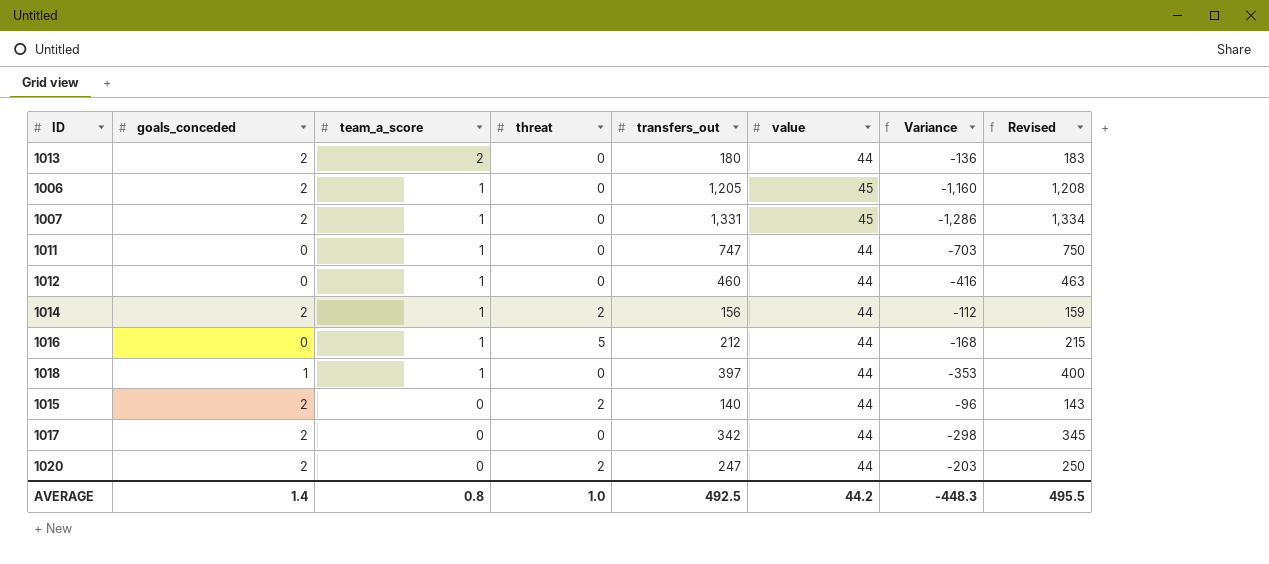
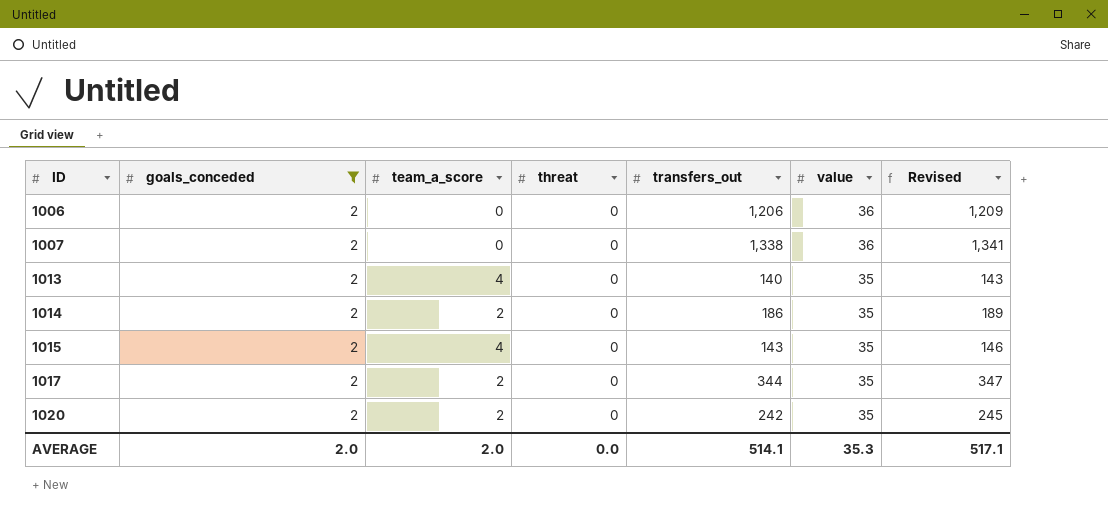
filter: none -> goals_conceded = 2
row order: team_a_score descending -> ID ascending
column Variance | formula: [value] - [transfers_out] -> none
1006 | team_a_score: 1 -> 0
1006 | transfers_out: 1,205 -> 1,206
1006 | value: 45 -> 36
1006 | Revised: 1,208 -> 1,209
1007 | team_a_score: 1 -> 0
1007 | transfers_out: 1,331 -> 1,338
1007 | value: 45 -> 36
1007 | Revised: 1,334 -> 1,341
1013 | team_a_score: 2 -> 4
1013 | transfers_out: 180 -> 140
1013 | value: 44 -> 35
1013 | Revised: 183 -> 143
1014 | team_a_score: 1 -> 2
1014 | threat: 2 -> 0
1014 | transfers_out: 156 -> 186
1014 | value: 44 -> 35
1014 | Revised: 159 -> 189
1015 | team_a_score: 0 -> 4
1015 | threat: 2 -> 0
1015 | transfers_out: 140 -> 143
1015 | value: 44 -> 35
1015 | Revised: 143 -> 146
1017 | team_a_score: 0 -> 2
1017 | transfers_out: 342 -> 344
1017 | value: 44 -> 35
1017 | Revised: 345 -> 347
1020 | team_a_score: 0 -> 2
1020 | threat: 2 -> 0
1020 | transfers_out: 247 -> 242
1020 | value: 44 -> 35
1020 | Revised: 250 -> 245
AVERAGE | goals_conceded: 1.4 -> 2.0
AVERAGE | team_a_score: 0.8 -> 2.0
AVERAGE | threat: 1.0 -> 0.0
AVERAGE | transfers_out: 492.5 -> 514.1
AVERAGE | value: 44.2 -> 35.3
AVERAGE | Revised: 495.5 -> 517.1

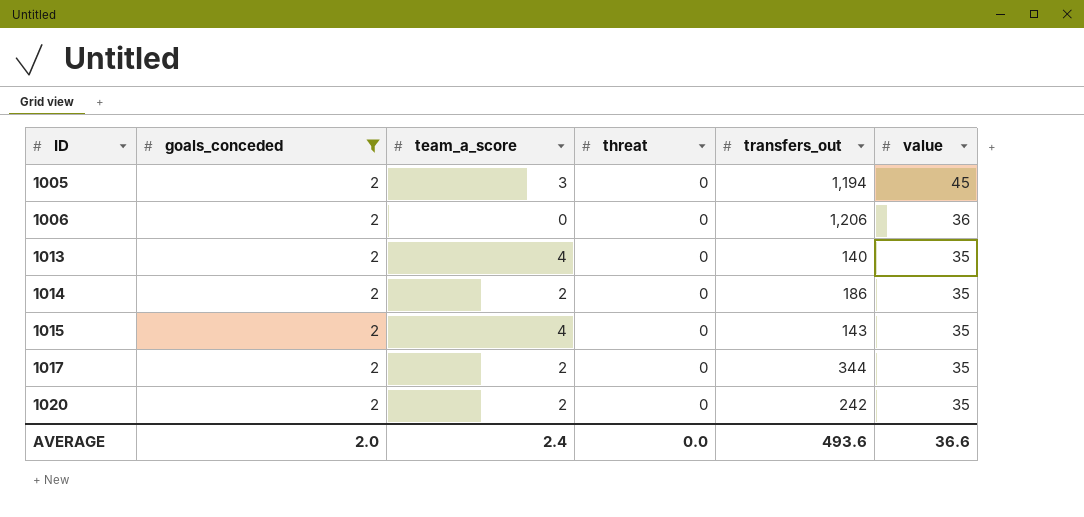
column Revised | formula: [transfers_out] + 3 -> none
row 1007: 2 | 0 | 0 | 1,338 | 36 | 1,341 -> none
row 1005: none -> 2 | 3 | 0 | 1,194 | 45
AVERAGE | team_a_score: 2.0 -> 2.4
AVERAGE | transfers_out: 514.1 -> 493.6
AVERAGE | value: 35.3 -> 36.6

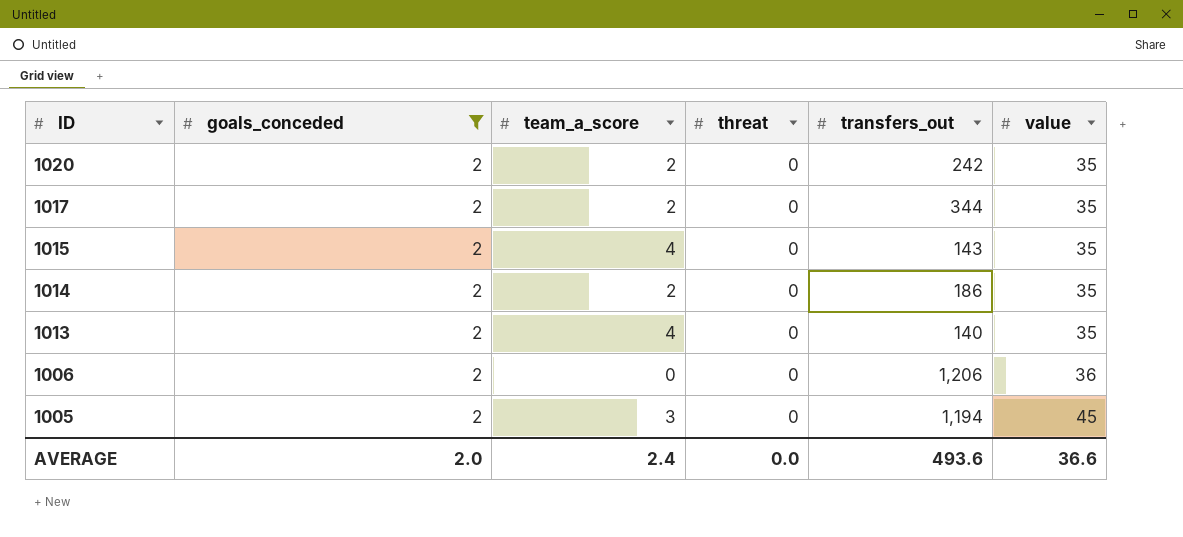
row order: ID ascending -> ID descending

